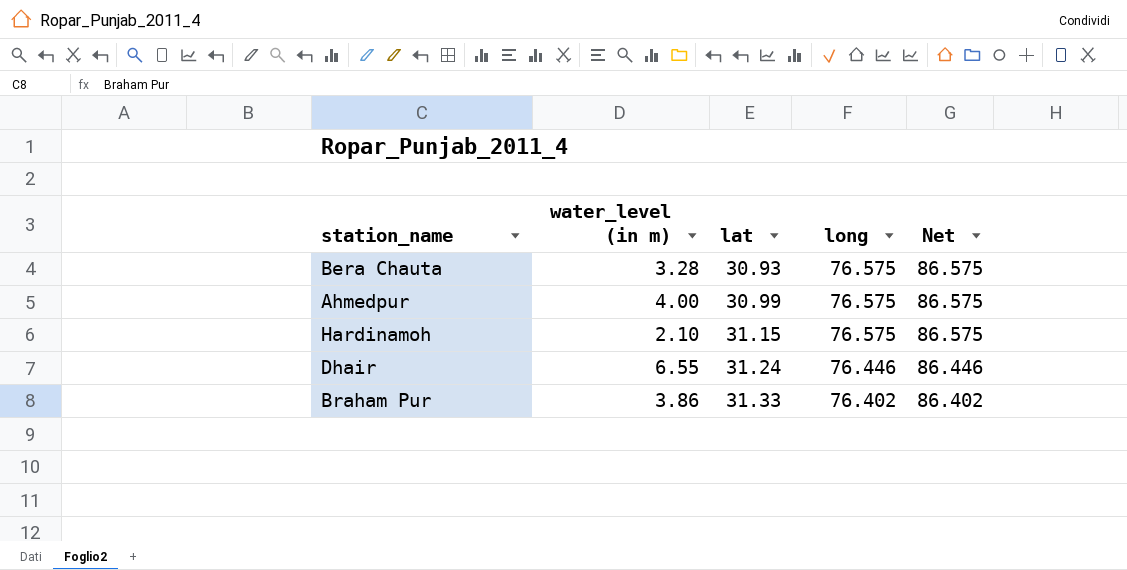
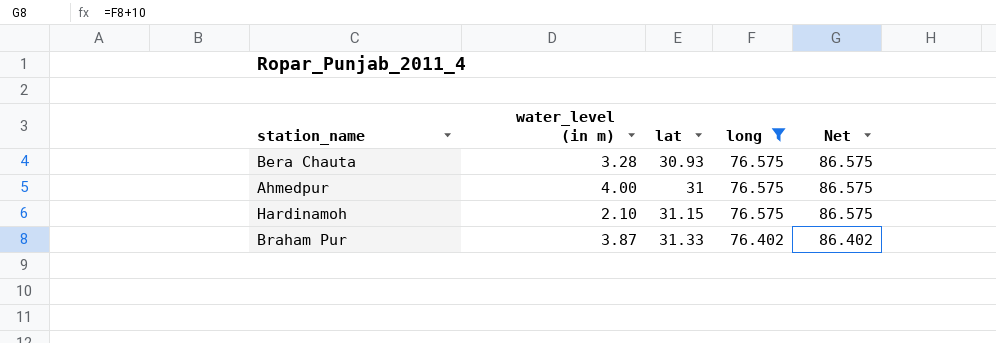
filter: none -> long != 76.446
Ahmedpur | lat: 30.99 -> 31
Braham Pur | water_level (in m): 3.86 -> 3.87

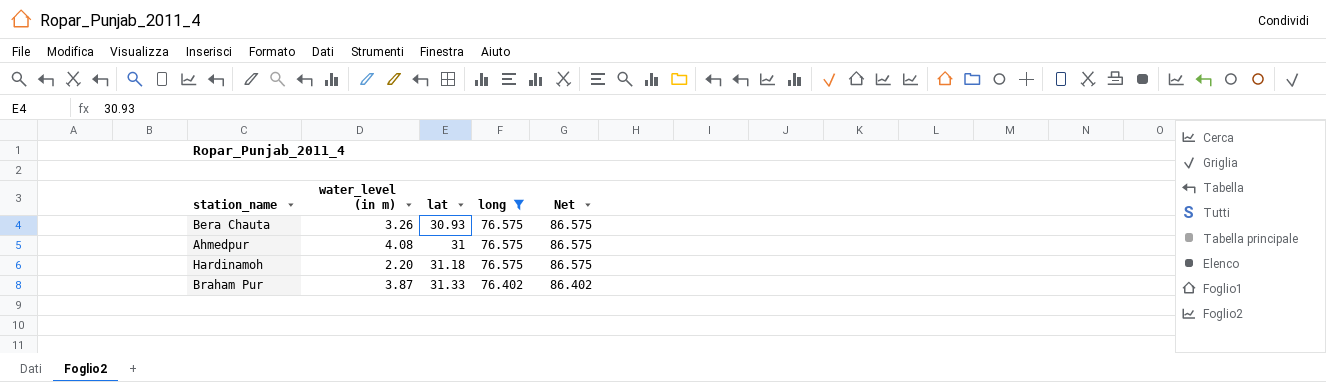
Bera Chauta | water_level (in m): 3.28 -> 3.26
Ahmedpur | water_level (in m): 4.00 -> 4.08
Hardinamoh | water_level (in m): 2.10 -> 2.20
Hardinamoh | lat: 31.15 -> 31.18

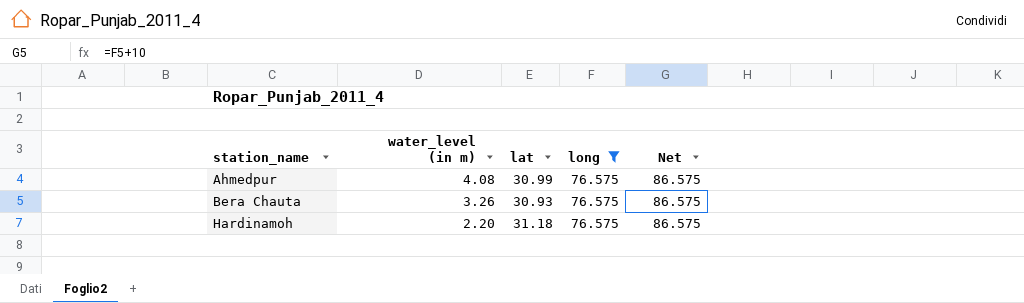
row order: lat ascending -> station_name ascending
row Braham Pur: 3.87 | 31.33 | 76.402 | 86.402 -> none
Ahmedpur | lat: 31 -> 30.99

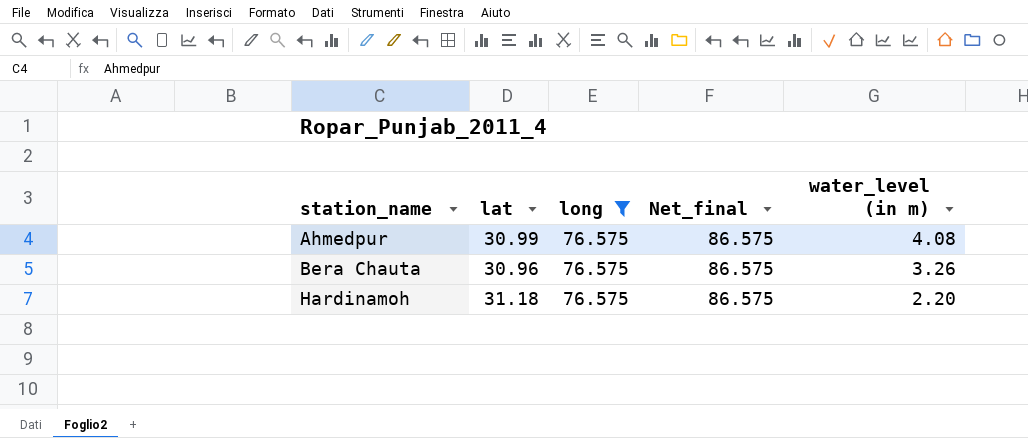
column name: Net -> Net_final
column water_level (in m) | position: 2 -> 5
Bera Chauta | lat: 30.93 -> 30.96

